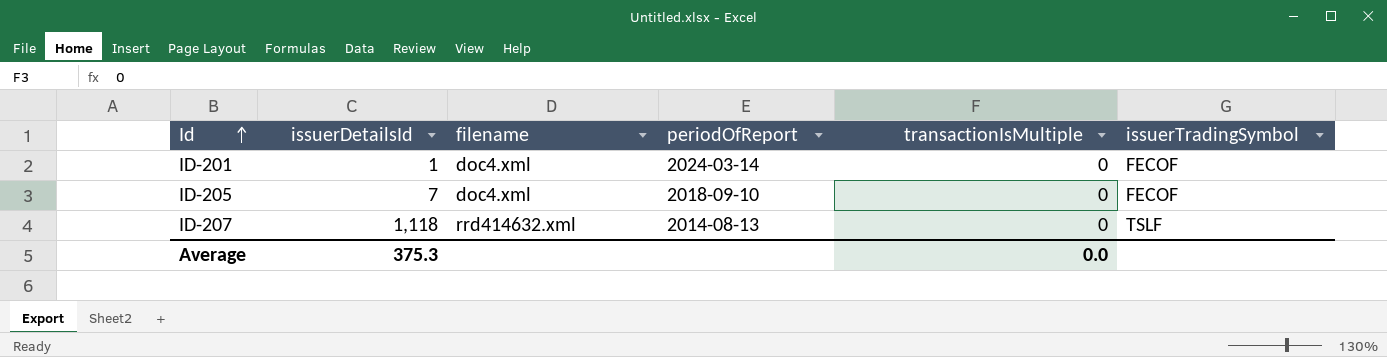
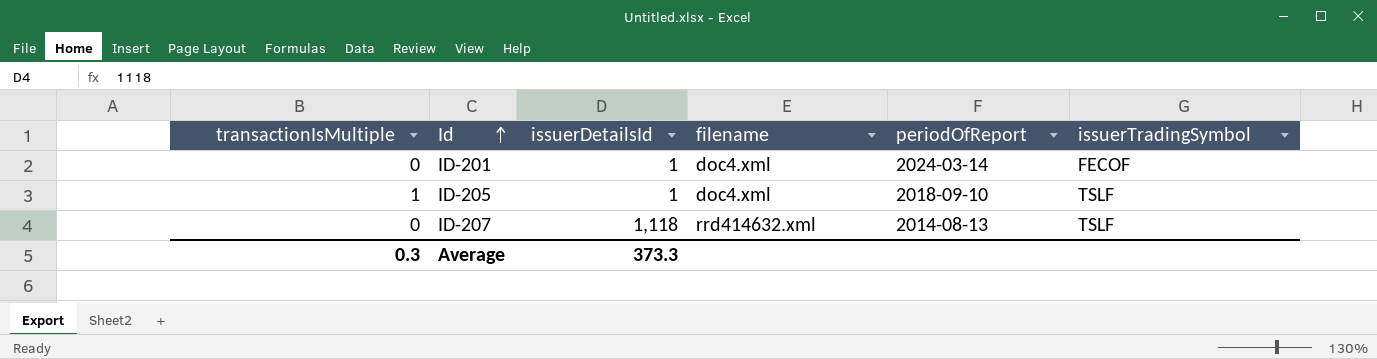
column transactionIsMultiple | position: 5 -> 1
ID-205 | transactionIsMultiple: 0 -> 1
ID-205 | issuerDetailsId: 7 -> 1
ID-205 | issuerTradingSymbol: FECOF -> TSLF
Average | transactionIsMultiple: 0.0 -> 0.3
Average | issuerDetailsId: 375.3 -> 373.3

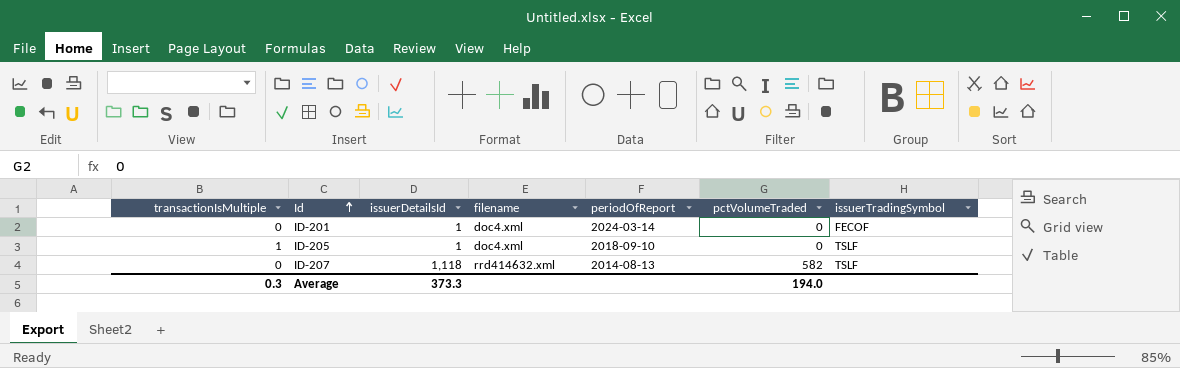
column pctVolumeTraded | position: none -> 6

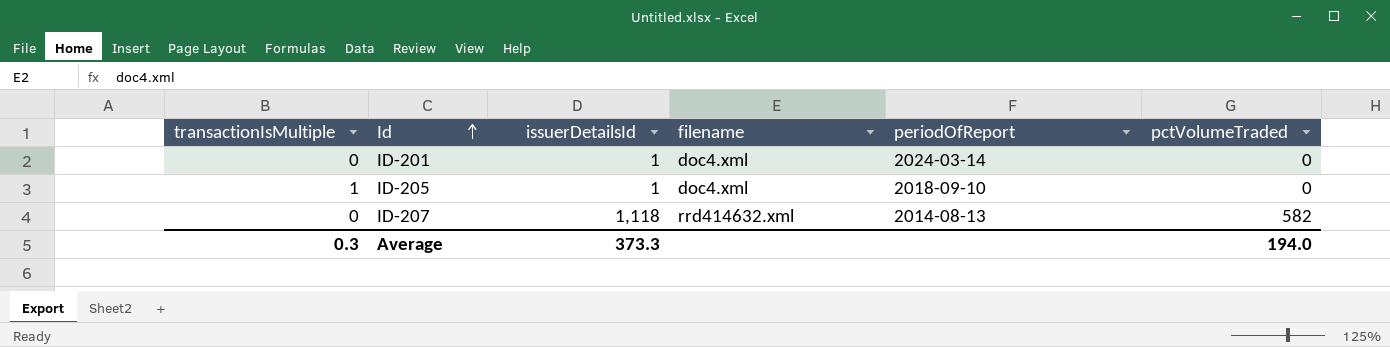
column issuerTradingSymbol | position: 7 -> none

